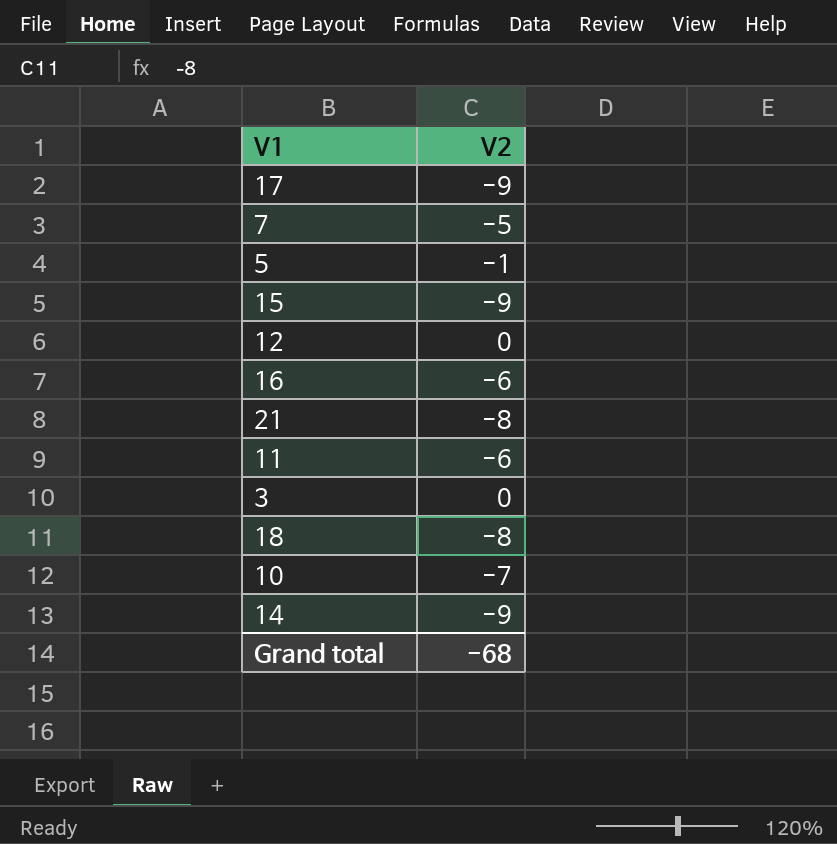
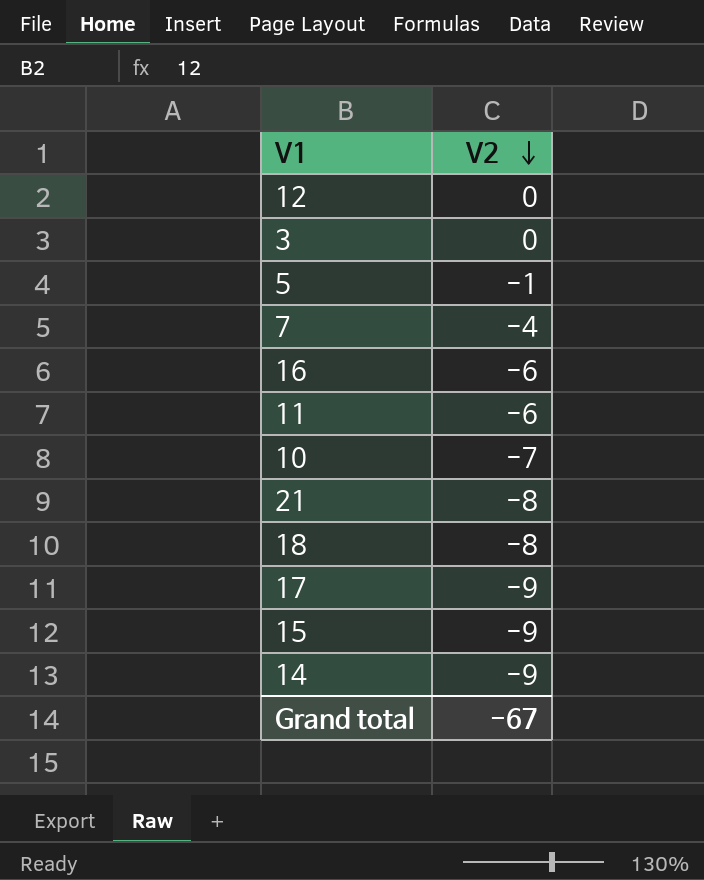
row order: none -> V2 descending
7 | V2: -5 -> -4
Grand total | V2: -68 -> -67

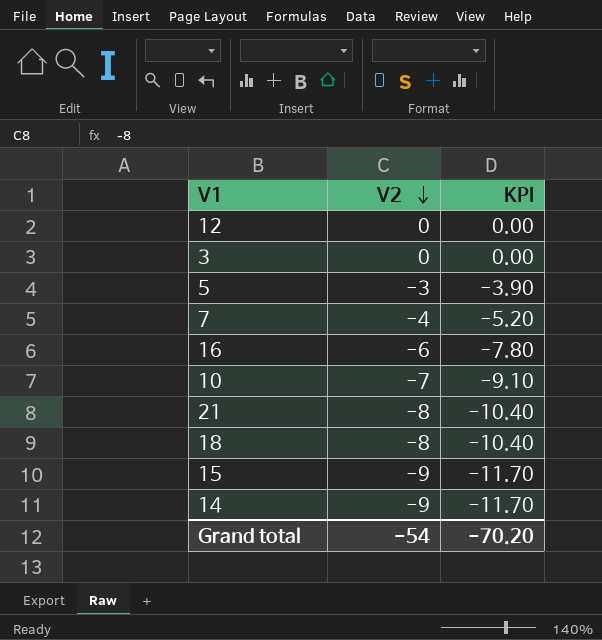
column KPI | formula: none -> [V2] * 1.3
row 11: -6 -> none
row 17: -9 -> none
5 | V2: -1 -> -3
Grand total | V2: -67 -> -54

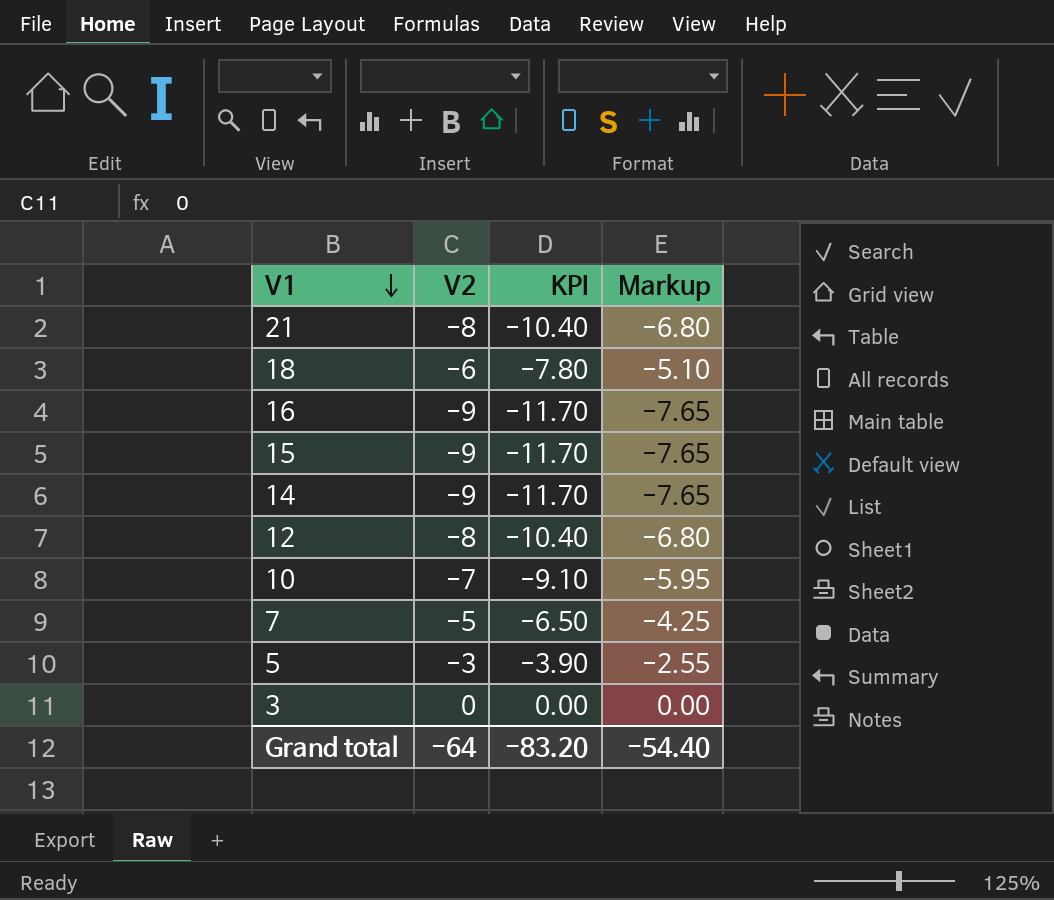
row order: V2 descending -> V1 descending
column Markup | formula: none -> [V2] * 0.85
18 | V2: -8 -> -6
18 | KPI: -10.40 -> -7.80
16 | V2: -6 -> -9
16 | KPI: -7.80 -> -11.70
12 | V2: 0 -> -8
12 | KPI: 0.00 -> -10.40
7 | V2: -4 -> -5
7 | KPI: -5.20 -> -6.50
Grand total | V2: -54 -> -64
Grand total | KPI: -70.20 -> -83.20

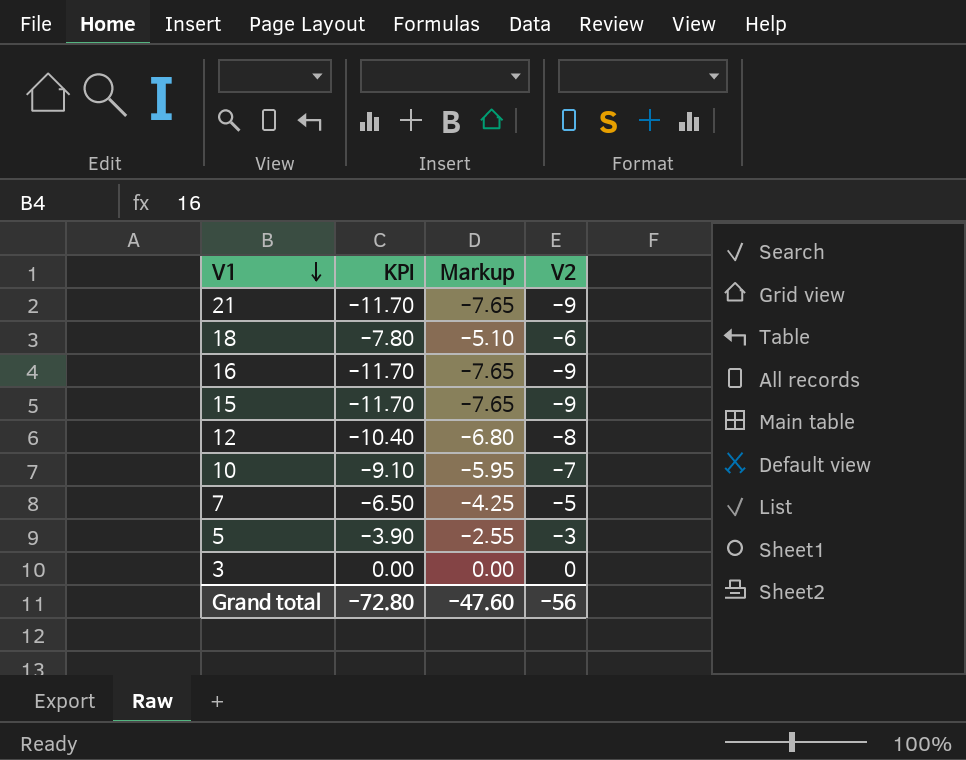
column V2 | position: 2 -> 4
row 14: -9 | -11.70 | -7.65 -> none
21 | KPI: -10.40 -> -11.70
21 | Markup: -6.80 -> -7.65
21 | V2: -8 -> -9
Grand total | KPI: -83.20 -> -72.80
Grand total | Markup: -54.40 -> -47.60
Grand total | V2: -64 -> -56

